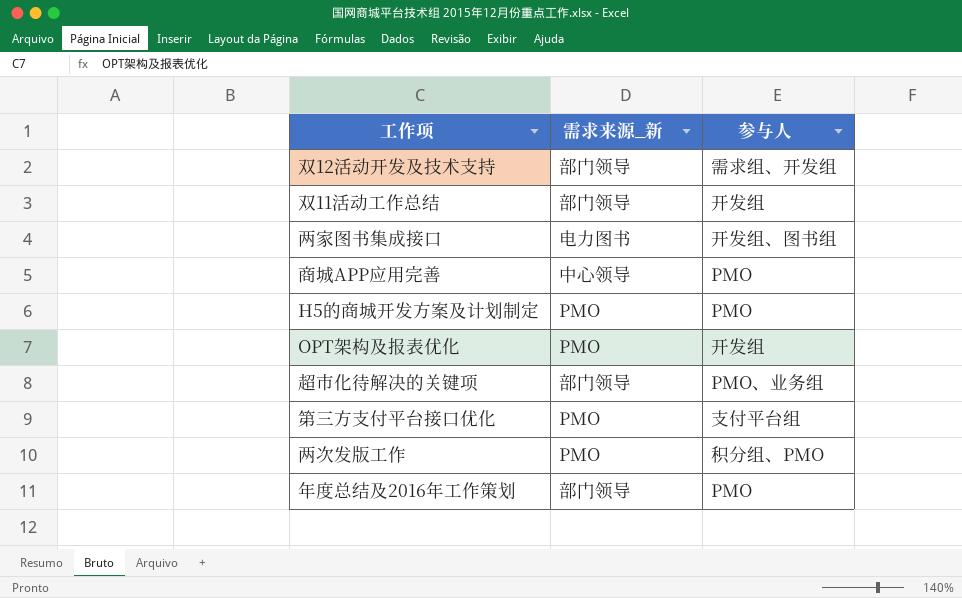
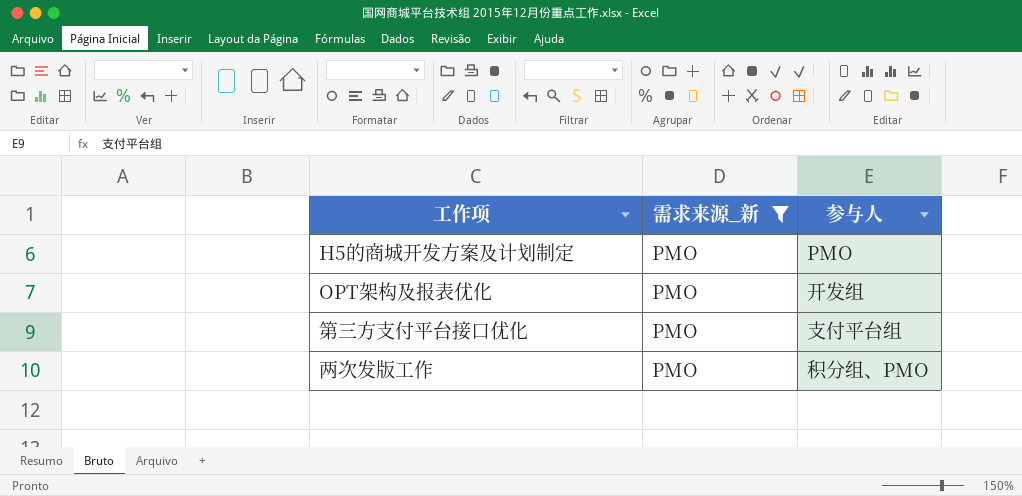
filter: none -> 需求来源_新 = PMO

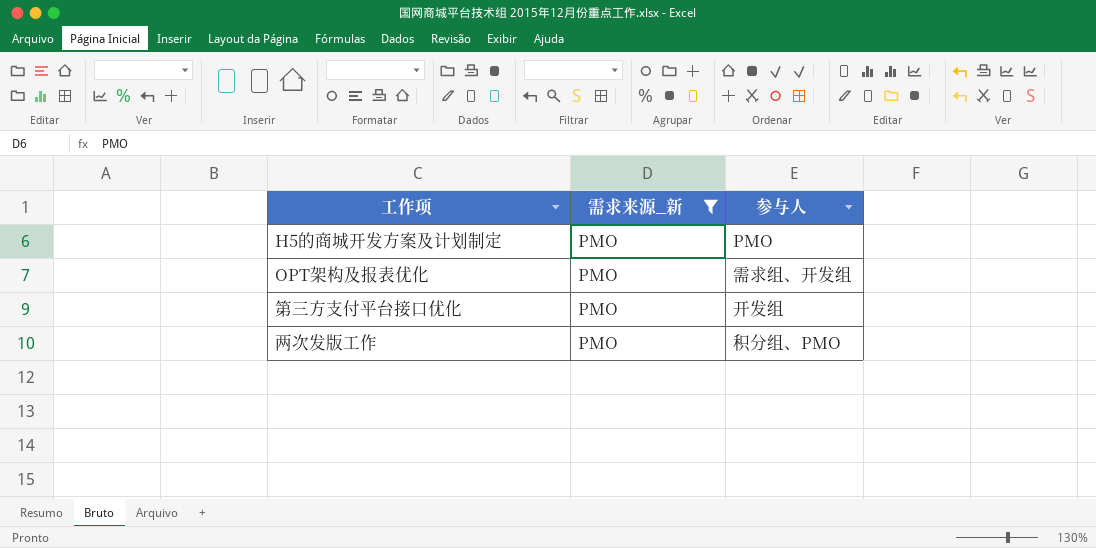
OPT架构及报表优化 | 参与人: 开发组 -> 需求组、开发组
第三方支付平台接口优化 | 参与人: 支付平台组 -> 开发组

